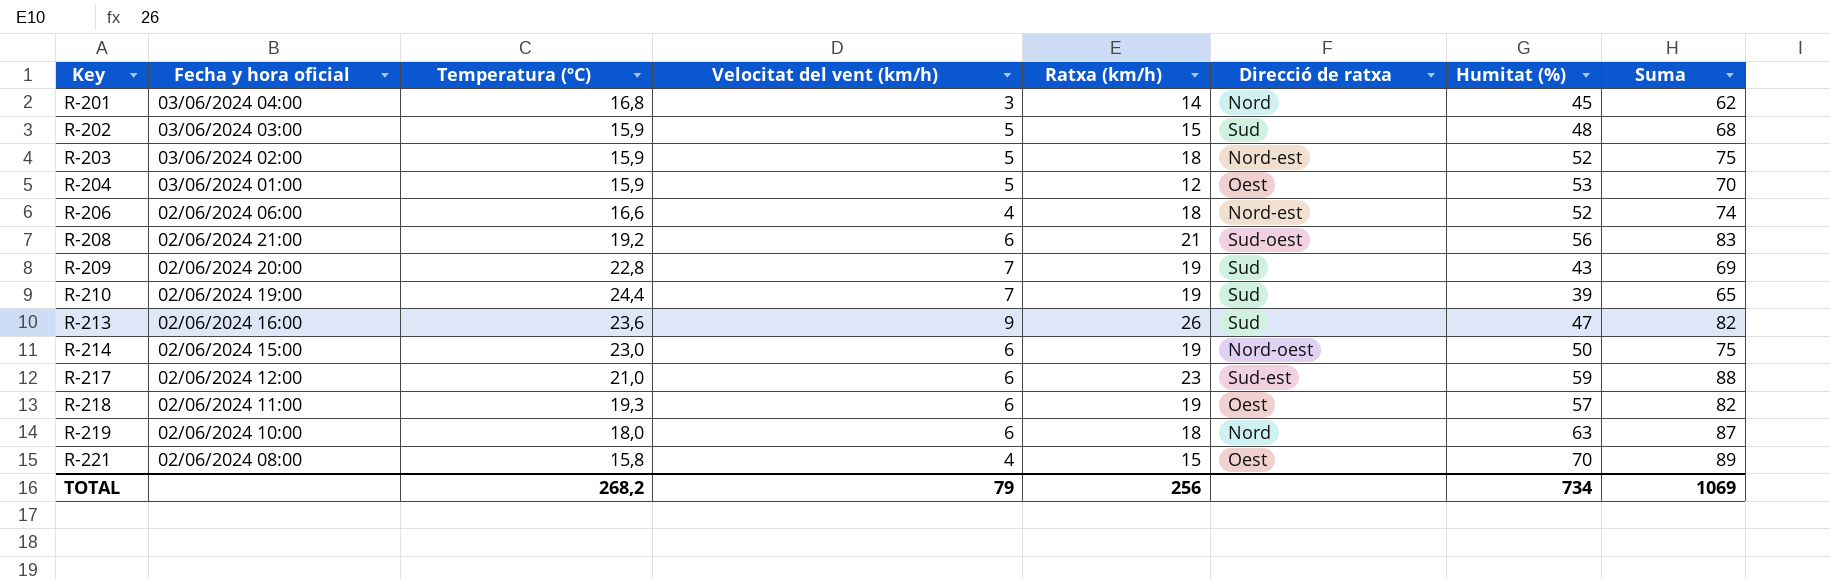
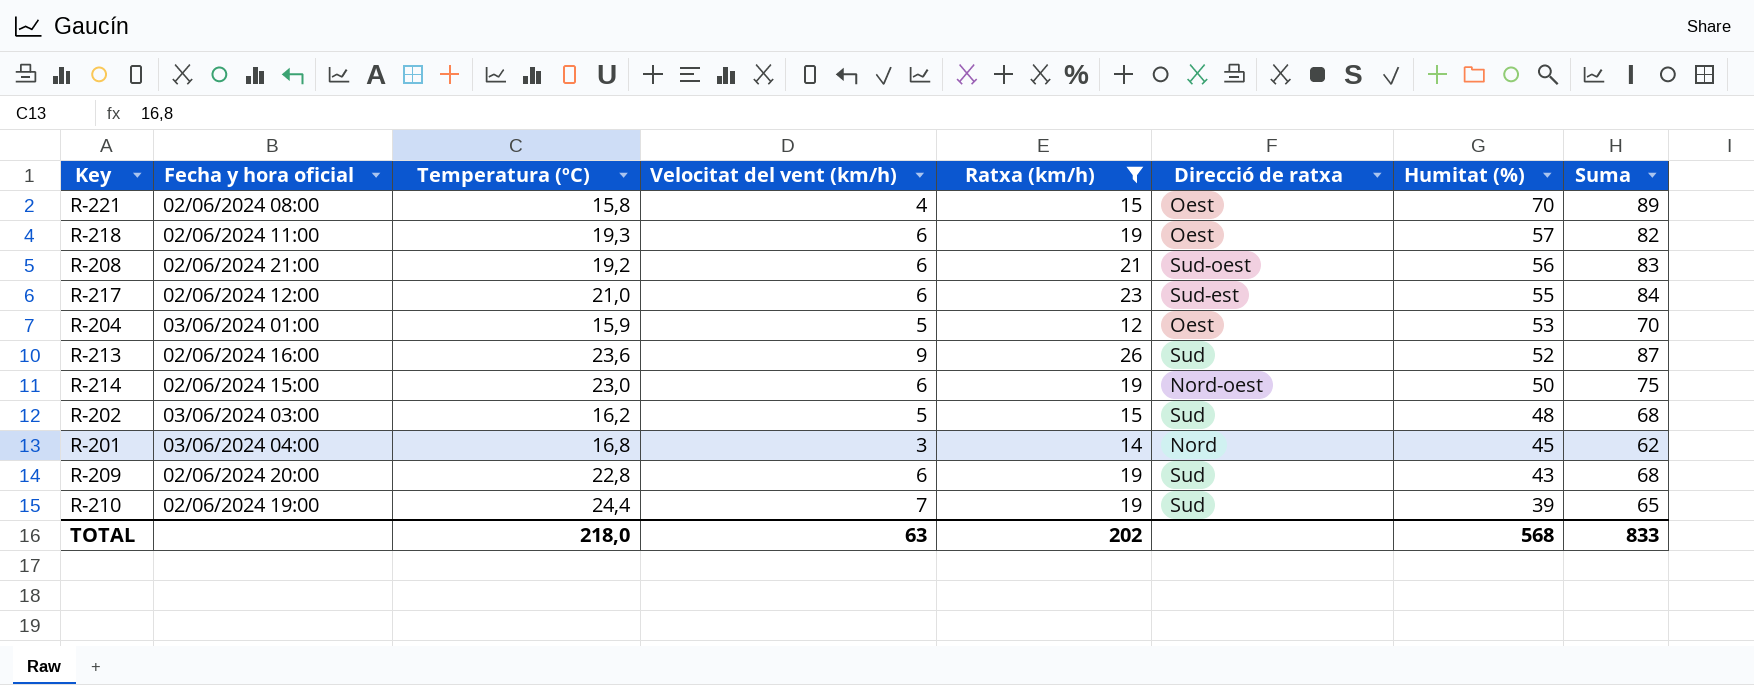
filter: none -> Ratxa (km/h) != 18
row order: Key ascending -> Humitat (%) descending
R-217 | Humitat (%): 59 -> 55
R-217 | Suma: 88 -> 84
R-213 | Humitat (%): 47 -> 52
R-213 | Suma: 82 -> 87
R-202 | Temperatura (ºC): 15,9 -> 16,2
R-209 | Velocitat del vent (km/h): 7 -> 6
R-209 | Suma: 69 -> 68
TOTAL | Temperatura (ºC): 268,2 -> 218,0
TOTAL | Velocitat del vent (km/h): 79 -> 63
TOTAL | Ratxa (km/h): 256 -> 202
TOTAL | Humitat (%): 734 -> 568
TOTAL | Suma: 1069 -> 833

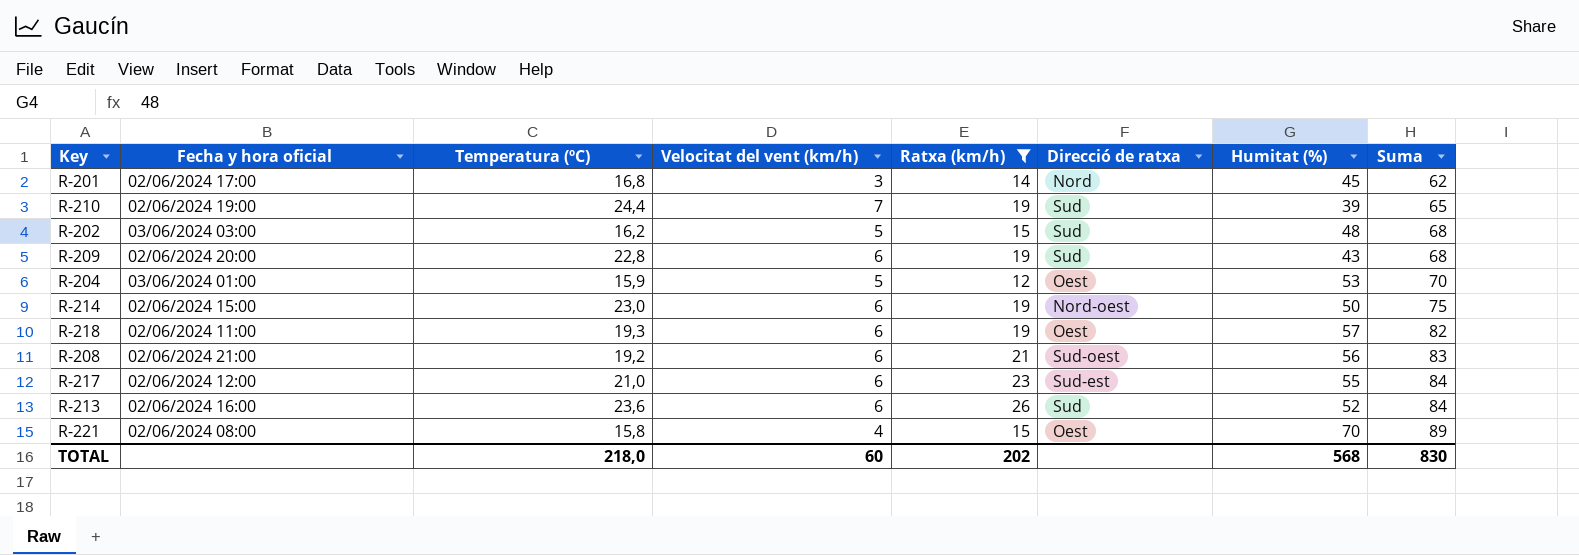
row order: Humitat (%) descending -> Suma ascending
R-201 | Fecha y hora oficial: 03/06/2024 04:00 -> 02/06/2024 17:00
R-213 | Velocitat del vent (km/h): 9 -> 6
R-213 | Suma: 87 -> 84
TOTAL | Velocitat del vent (km/h): 63 -> 60
TOTAL | Suma: 833 -> 830

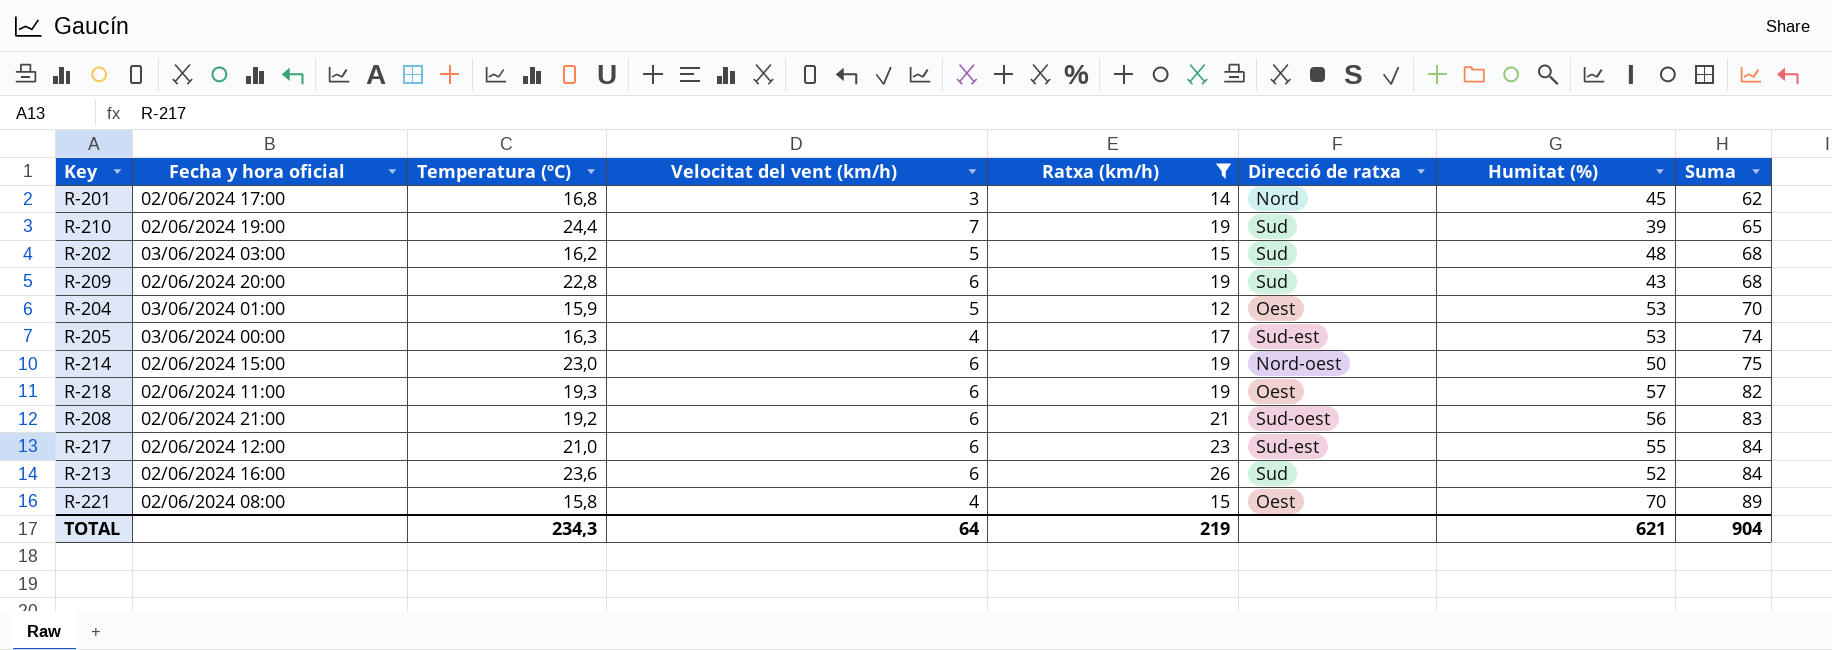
row R-205: none -> 03/06/2024 00:00 | 16,3 | 4 | 17 | Sud-est | 53 | 74
TOTAL | Temperatura (ºC): 218,0 -> 234,3
TOTAL | Velocitat del vent (km/h): 60 -> 64
TOTAL | Ratxa (km/h): 202 -> 219
TOTAL | Humitat (%): 568 -> 621
TOTAL | Suma: 830 -> 904

